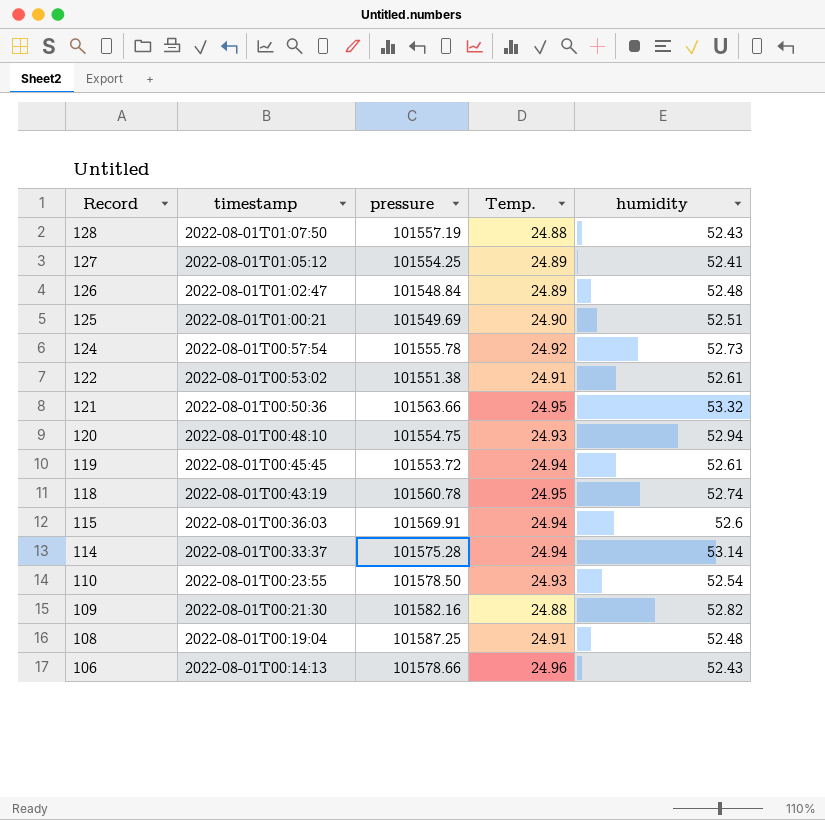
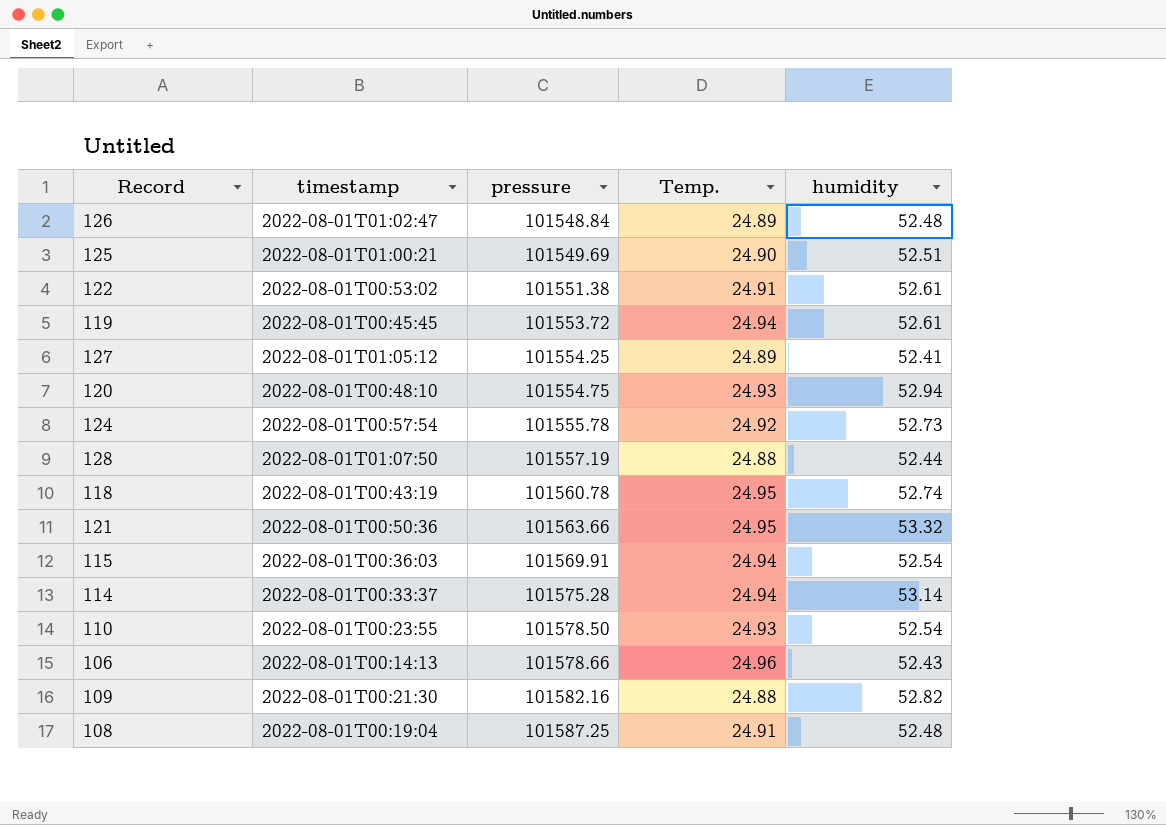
row order: Record descending -> pressure ascending
128 | humidity: 52.43 -> 52.44
115 | humidity: 52.6 -> 52.54

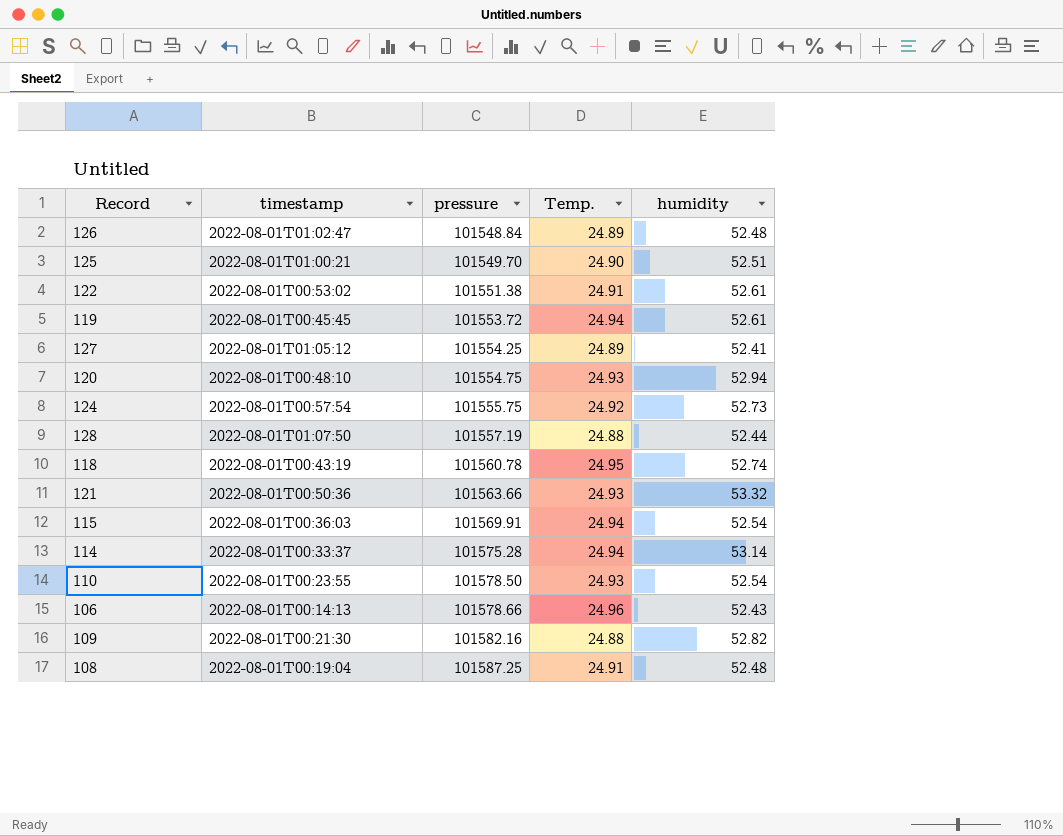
125 | pressure: 101549.69 -> 101549.70
124 | pressure: 101555.78 -> 101555.75
121 | Temp.: 24.95 -> 24.93

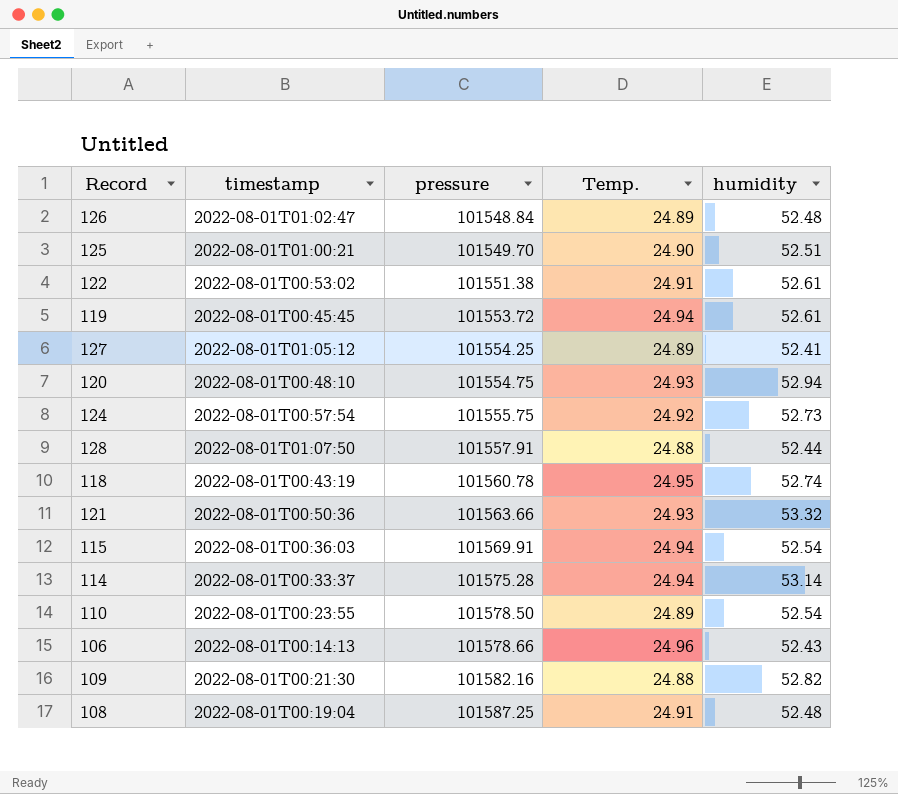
128 | pressure: 101557.19 -> 101557.91
110 | Temp.: 24.93 -> 24.89

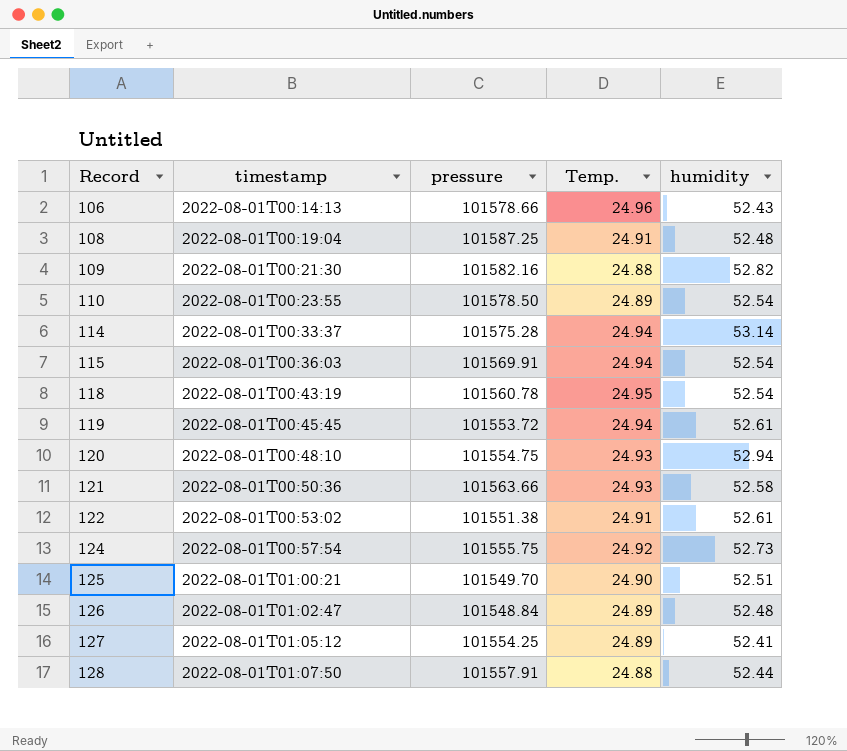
row order: pressure ascending -> Record ascending
118 | humidity: 52.74 -> 52.54
121 | humidity: 53.32 -> 52.58

